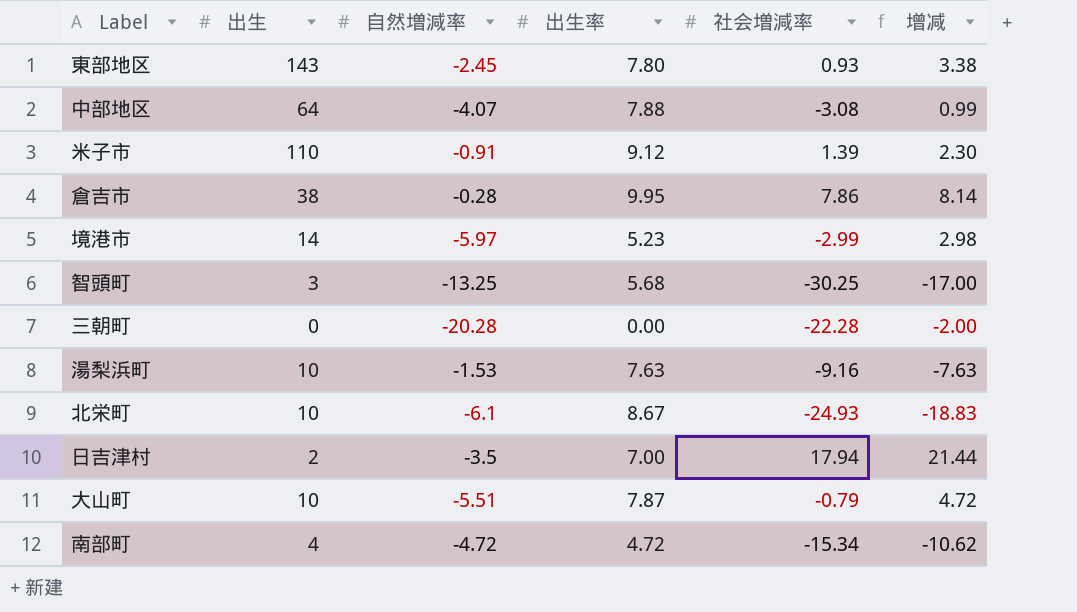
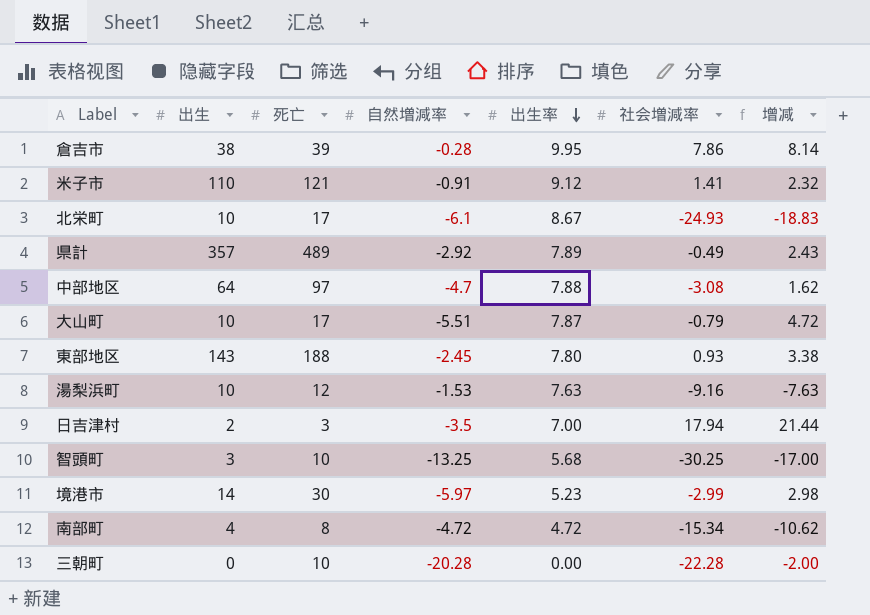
row order: none -> 出生率 descending
column 死亡 | position: none -> 3
米子市 | 社会増減率: 1.39 -> 1.41
米子市 | 增减: 2.30 -> 2.32
row 県計: none -> 357 | 489 | -2.92 | 7.89 | -0.49 | 2.43
中部地区 | 自然増減率: -4.07 -> -4.7
中部地区 | 增减: 0.99 -> 1.62

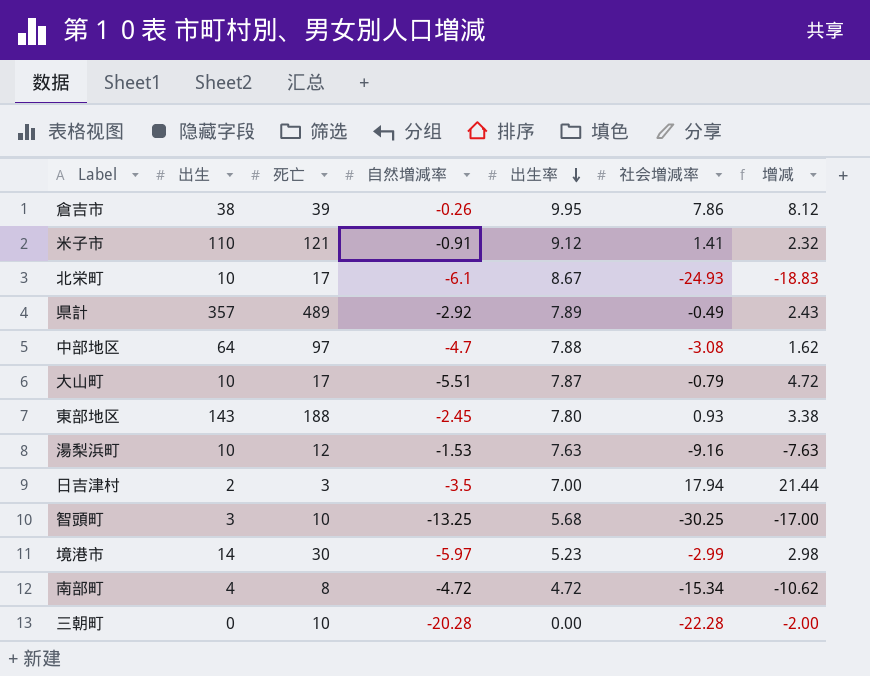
倉吉市 | 自然増減率: -0.28 -> -0.26
倉吉市 | 增减: 8.14 -> 8.12

